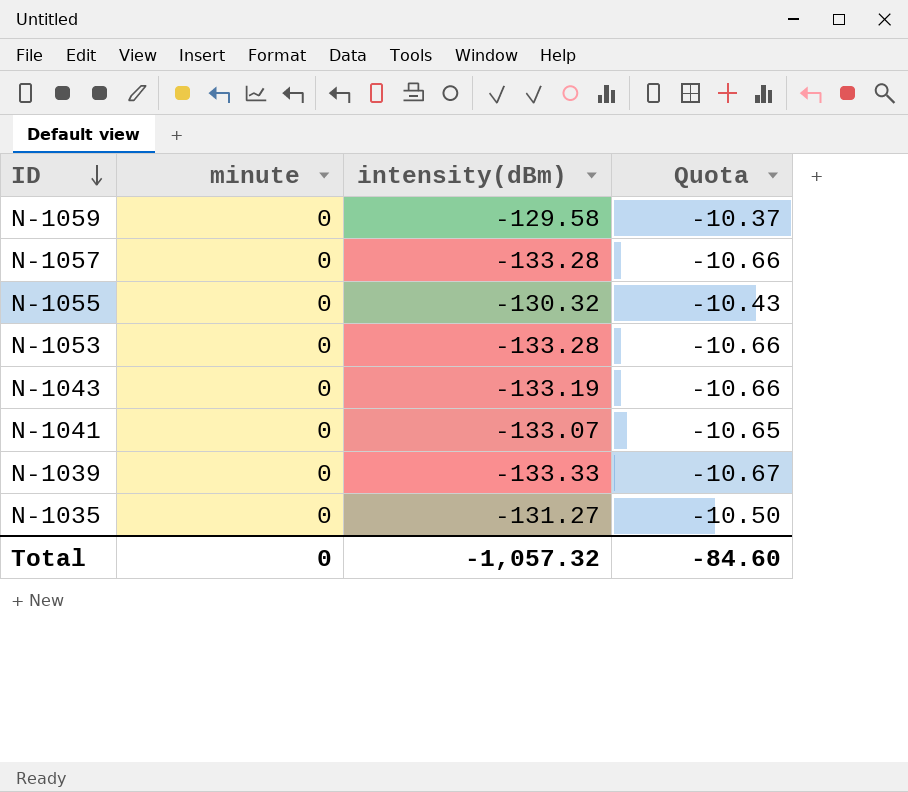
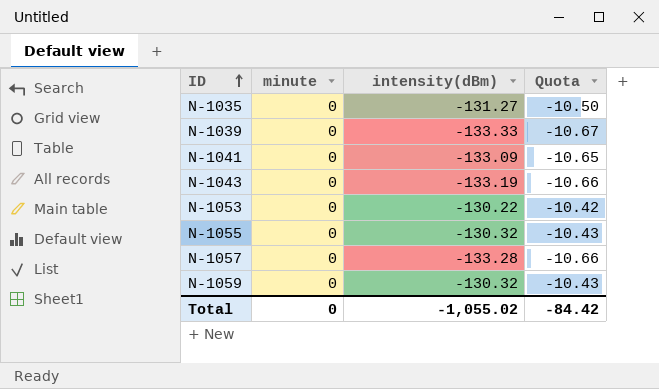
row order: ID descending -> ID ascending
N-1041 | intensity(dBm): -133.07 -> -133.09
N-1053 | intensity(dBm): -133.28 -> -130.22
N-1053 | Quota: -10.66 -> -10.42
N-1059 | intensity(dBm): -129.58 -> -130.32
N-1059 | Quota: -10.37 -> -10.43
Total | intensity(dBm): -1,057.32 -> -1,055.02
Total | Quota: -84.60 -> -84.42

